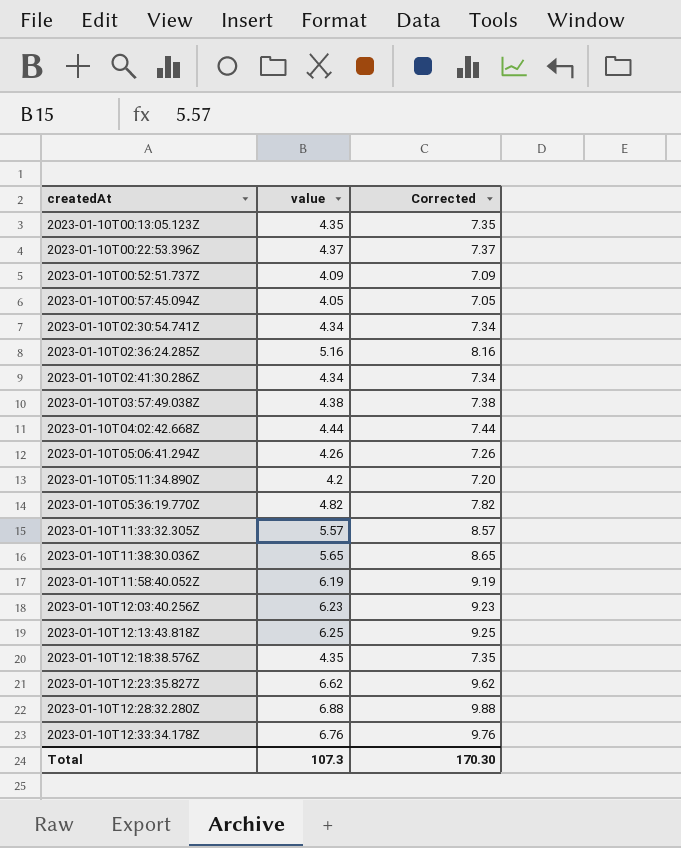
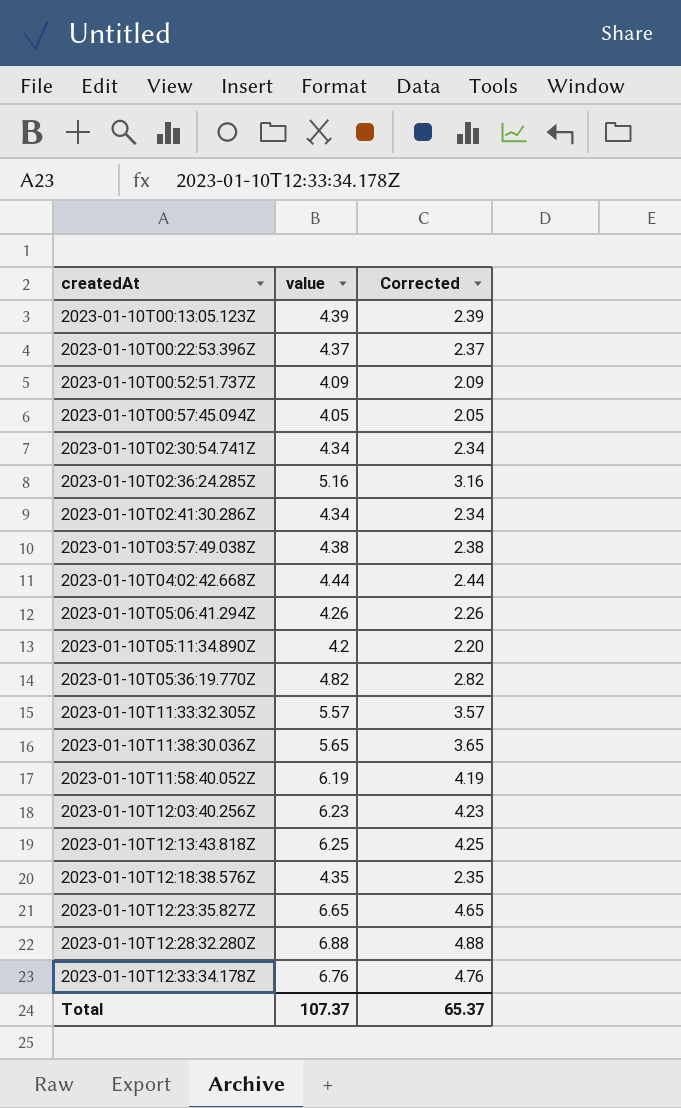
column Corrected | formula: [value] + 3 -> [value] - 2
2023-01-10T00:13:05.123Z | value: 4.35 -> 4.39
2023-01-10T12:23:35.827Z | value: 6.62 -> 6.65
Total | value: 107.3 -> 107.37
Total | Corrected: 170.30 -> 65.37

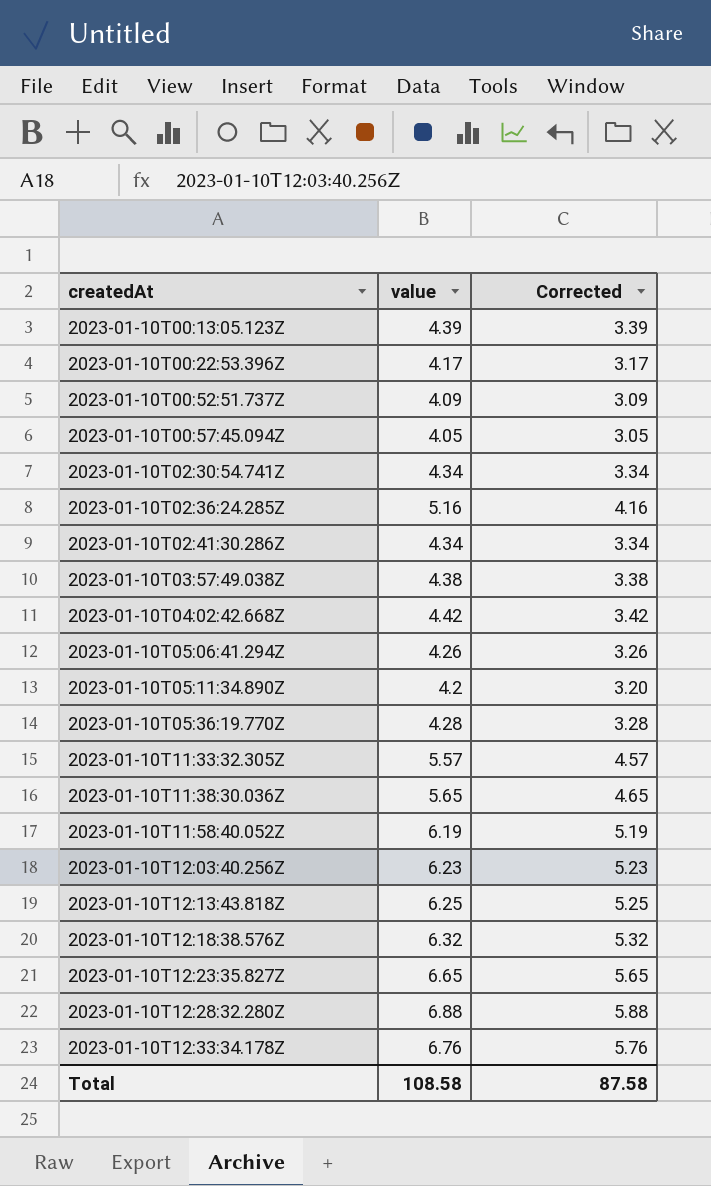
column Corrected | formula: [value] - 2 -> [value] - 1
2023-01-10T00:22:53.396Z | value: 4.37 -> 4.17
2023-01-10T04:02:42.668Z | value: 4.44 -> 4.42
2023-01-10T05:36:19.770Z | value: 4.82 -> 4.28
2023-01-10T12:18:38.576Z | value: 4.35 -> 6.32
Total | value: 107.37 -> 108.58
Total | Corrected: 65.37 -> 87.58

